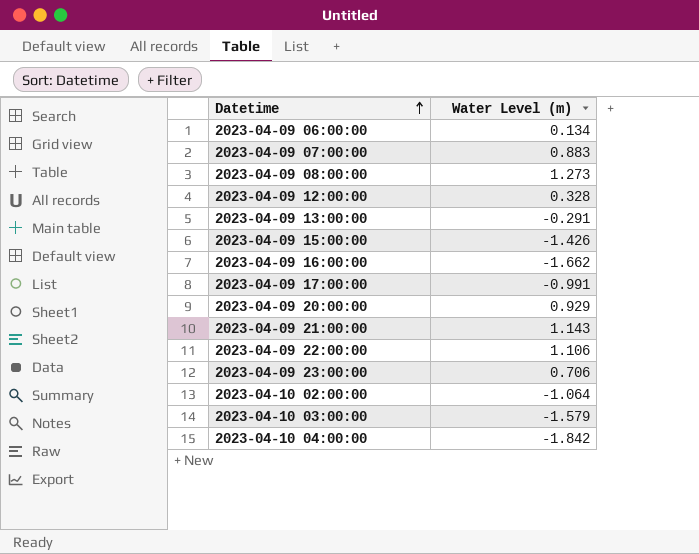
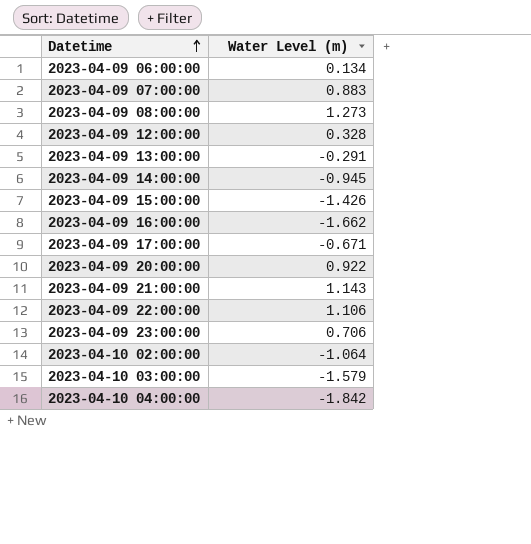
row 2023-04-09 14:00:00: none -> -0.945
2023-04-09 17:00:00 | Water Level (m): -0.991 -> -0.671
2023-04-09 20:00:00 | Water Level (m): 0.929 -> 0.922

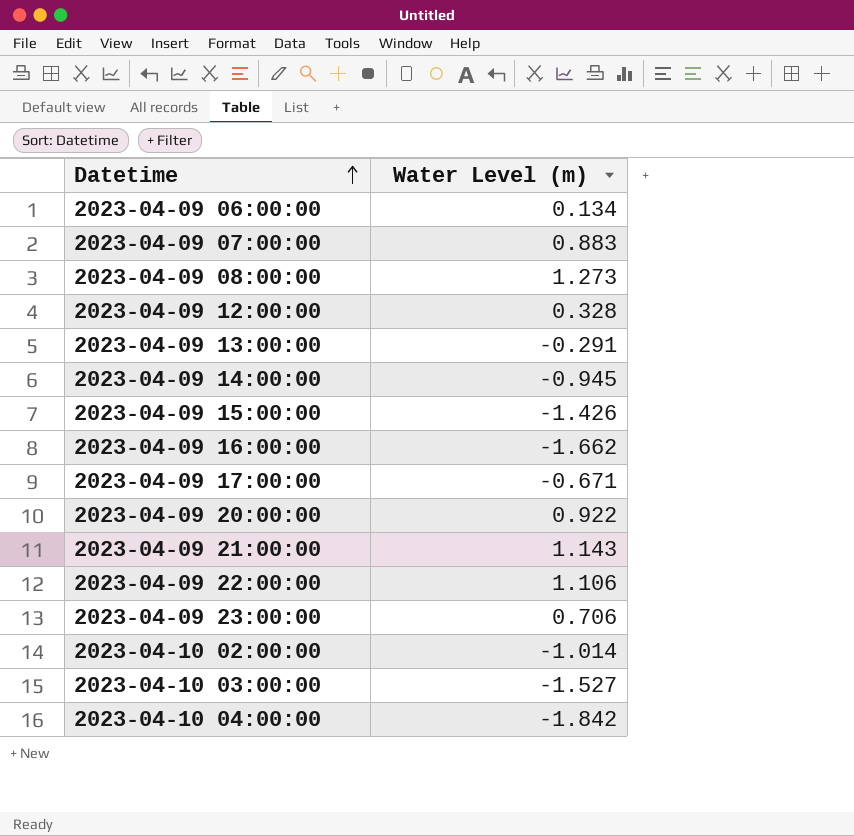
2023-04-10 02:00:00 | Water Level (m): -1.064 -> -1.014
2023-04-10 03:00:00 | Water Level (m): -1.579 -> -1.527

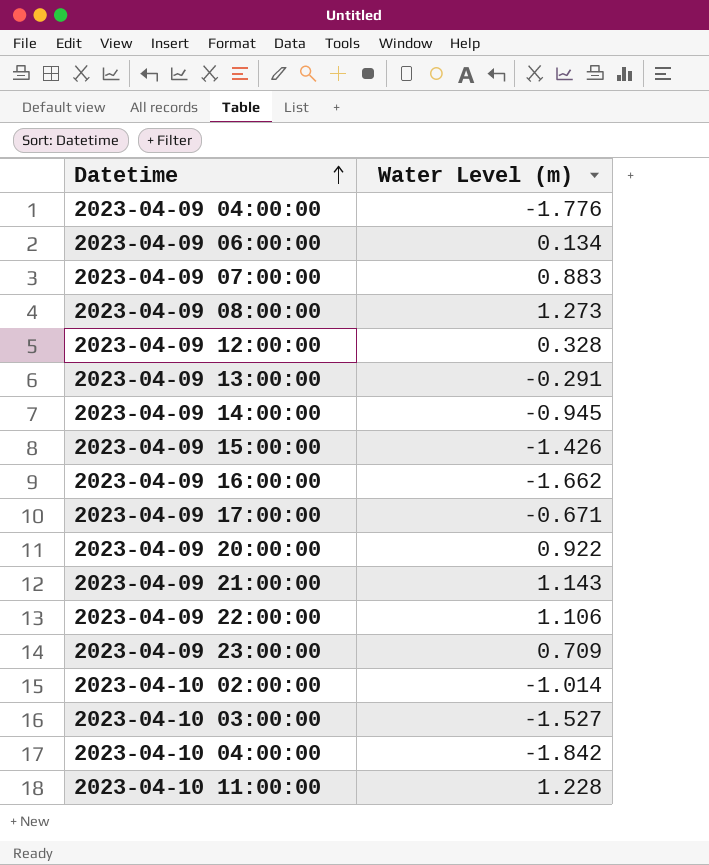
row 2023-04-09 04:00:00: none -> -1.776
2023-04-09 23:00:00 | Water Level (m): 0.706 -> 0.709
row 2023-04-10 11:00:00: none -> 1.228

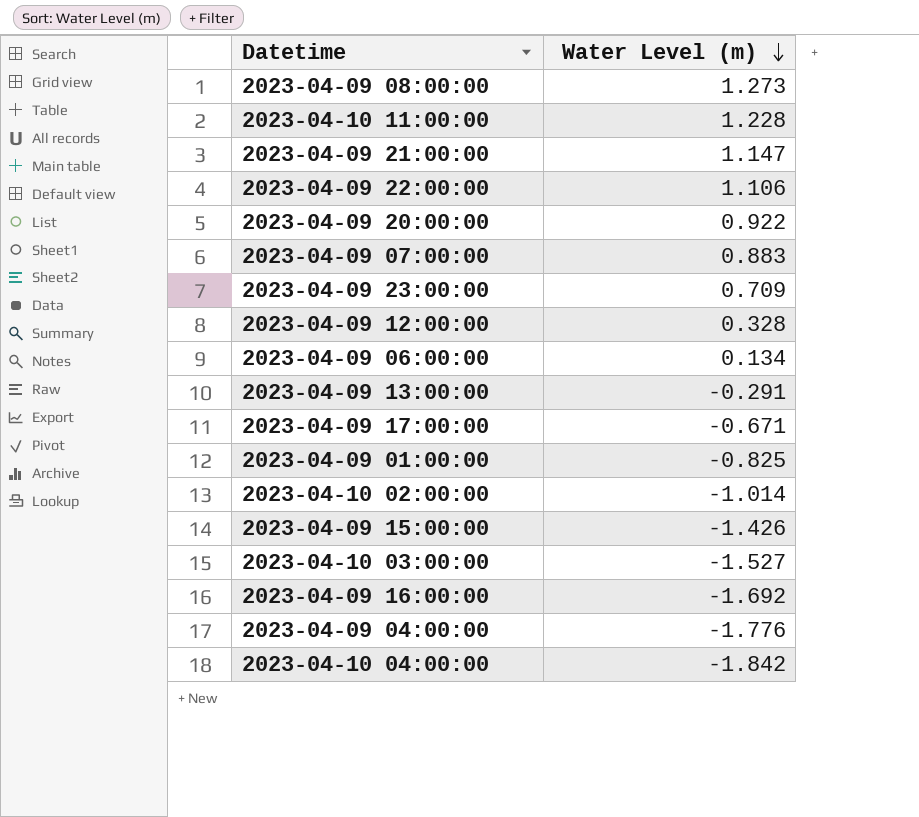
row order: Datetime ascending -> Water Level (m) descending
row 2023-04-09 14:00:00: -0.945 -> none
2023-04-09 21:00:00 | Water Level (m): 1.143 -> 1.147
row 2023-04-09 01:00:00: none -> -0.825
2023-04-09 16:00:00 | Water Level (m): -1.662 -> -1.692

